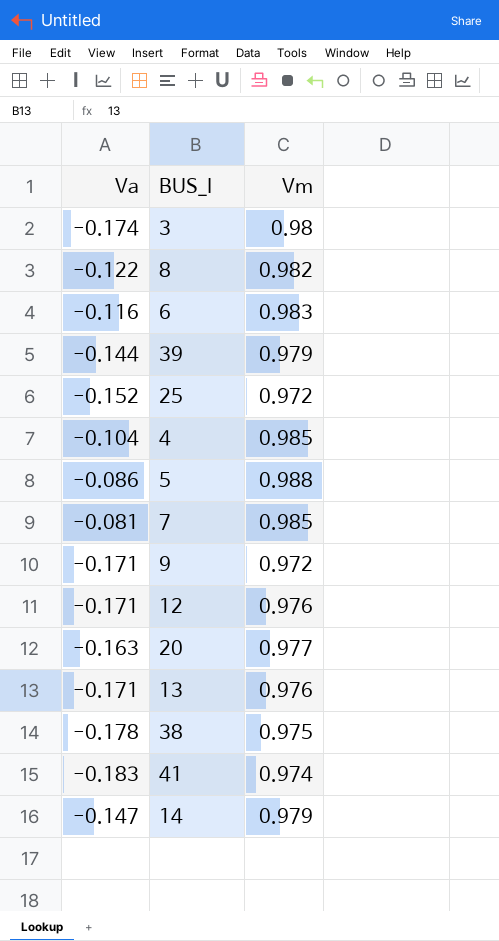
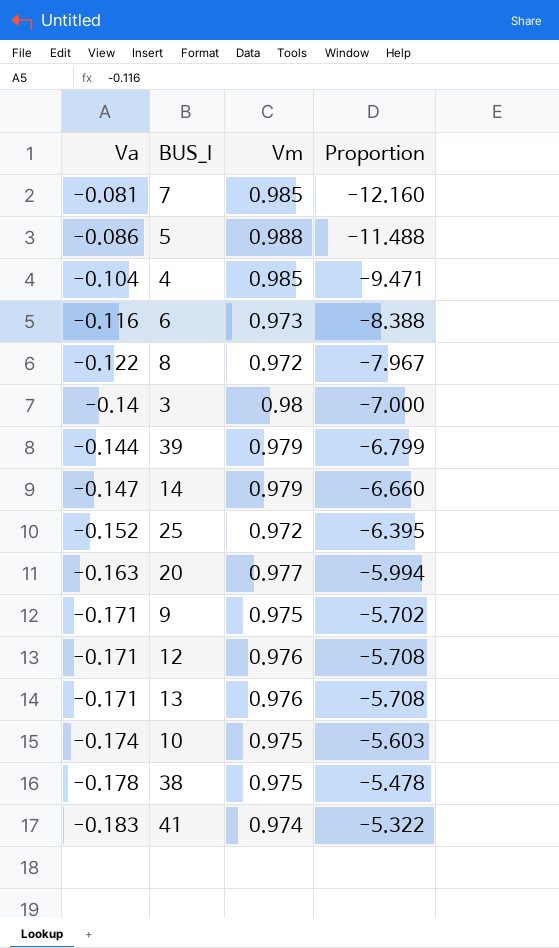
row order: none -> Va descending
column Proportion | formula: none -> [Vm] / [Va]
6 | Vm: 0.983 -> 0.973
8 | Vm: 0.982 -> 0.972
3 | Va: -0.174 -> -0.14
9 | Vm: 0.972 -> 0.975
row 10: none -> -0.174 | 0.975 | -5.603

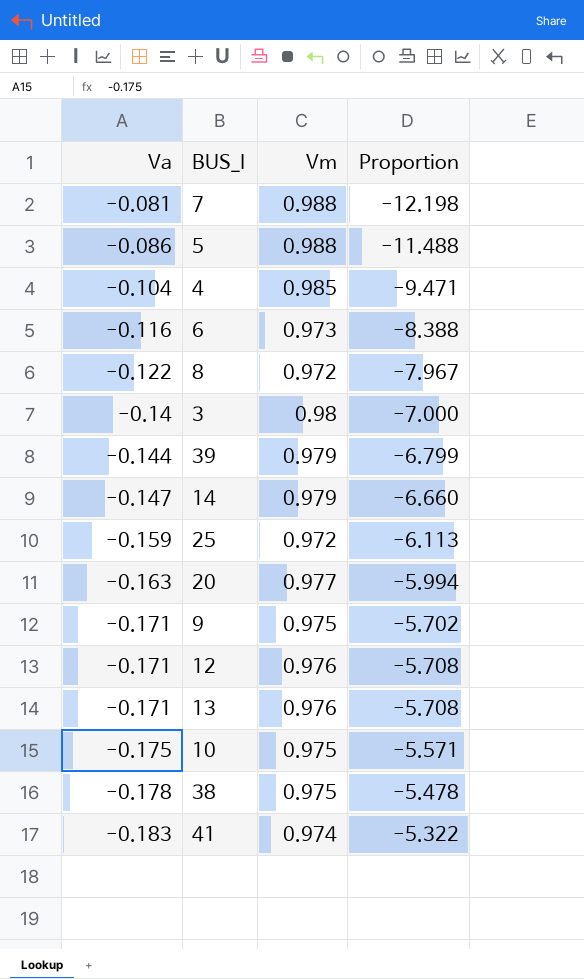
7 | Vm: 0.985 -> 0.988
7 | Proportion: -12.160 -> -12.198
25 | Va: -0.152 -> -0.159
25 | Proportion: -6.395 -> -6.113
10 | Va: -0.174 -> -0.175
10 | Proportion: -5.603 -> -5.571

